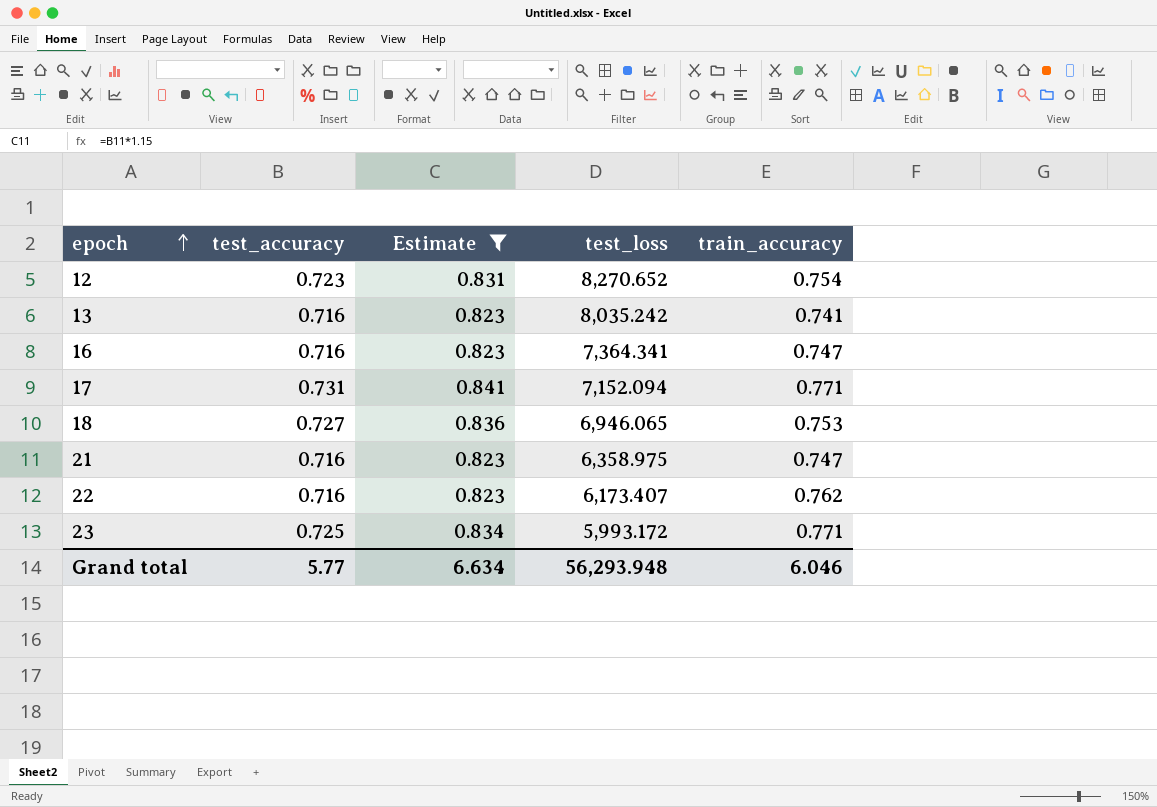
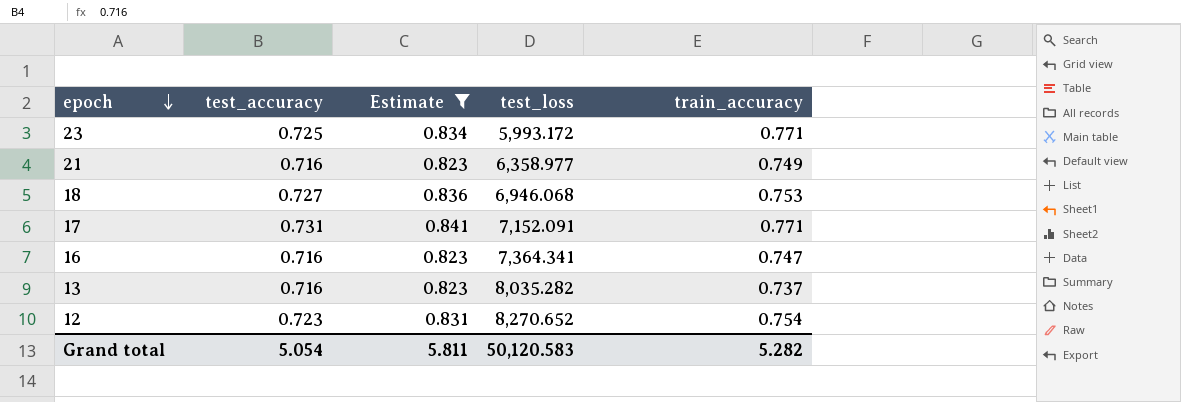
row order: epoch ascending -> epoch descending
row 22: 0.716 | 0.823 | 6,173.407 | 0.762 -> none
21 | test_loss: 6,358.975 -> 6,358.977
21 | train_accuracy: 0.747 -> 0.749
18 | test_loss: 6,946.065 -> 6,946.068
17 | test_loss: 7,152.094 -> 7,152.091
13 | test_loss: 8,035.242 -> 8,035.282
13 | train_accuracy: 0.741 -> 0.737
Grand total | test_accuracy: 5.77 -> 5.054
Grand total | Estimate: 6.634 -> 5.811
Grand total | test_loss: 56,293.948 -> 50,120.583
Grand total | train_accuracy: 6.046 -> 5.282

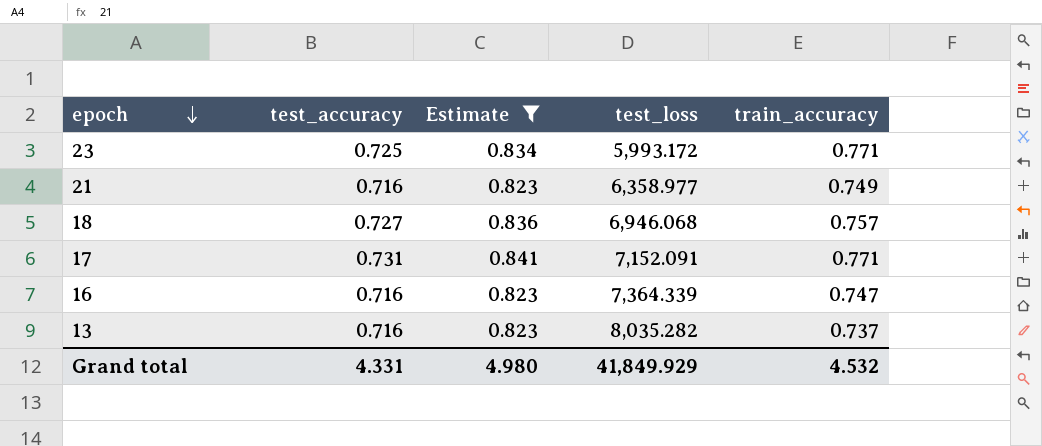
row 12: 0.723 | 0.831 | 8,270.652 | 0.754 -> none
18 | train_accuracy: 0.753 -> 0.757
16 | test_loss: 7,364.341 -> 7,364.339
Grand total | test_accuracy: 5.054 -> 4.331
Grand total | Estimate: 5.811 -> 4.980
Grand total | test_loss: 50,120.583 -> 41,849.929
Grand total | train_accuracy: 5.282 -> 4.532

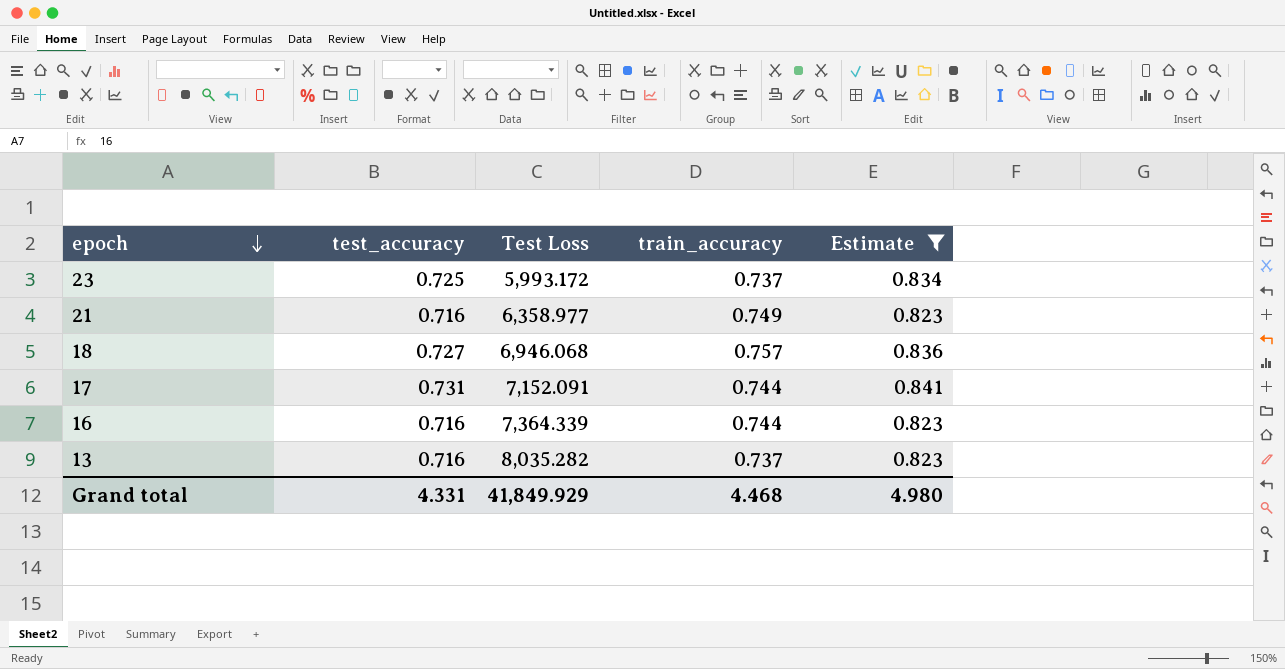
column name: test_loss -> Test Loss
column Estimate | position: 3 -> 5
23 | train_accuracy: 0.771 -> 0.737
17 | train_accuracy: 0.771 -> 0.744
16 | train_accuracy: 0.747 -> 0.744
Grand total | train_accuracy: 4.532 -> 4.468

